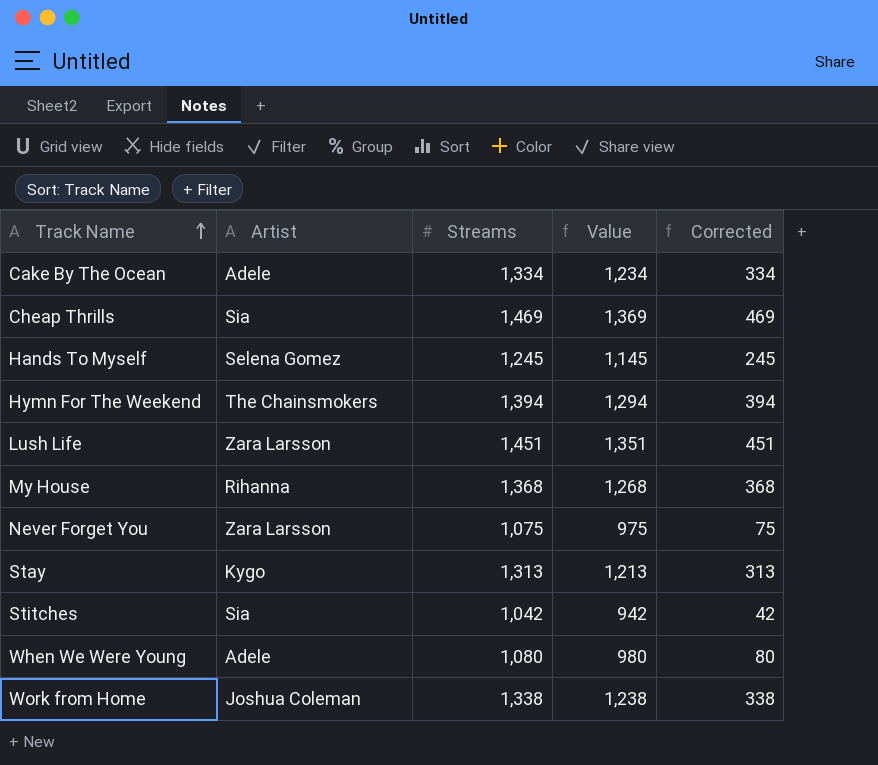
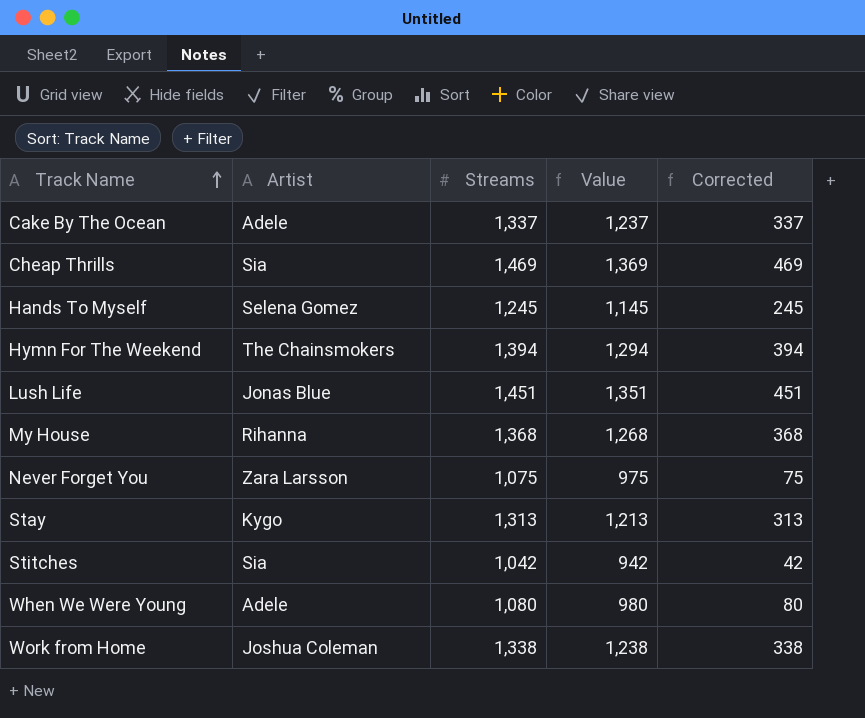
Cake By The Ocean | Streams: 1,334 -> 1,337
Cake By The Ocean | Value: 1,234 -> 1,237
Cake By The Ocean | Corrected: 334 -> 337
Lush Life | Artist: Zara Larsson -> Jonas Blue

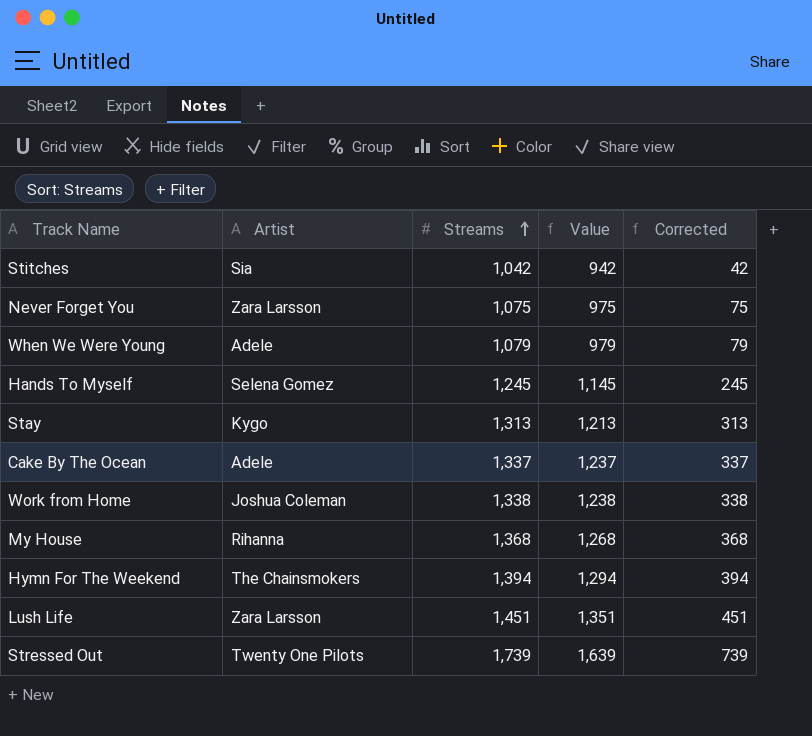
row order: Track Name ascending -> Streams ascending
row Cheap Thrills: Sia | 1,469 | 1,369 | 469 -> none
When We Were Young | Streams: 1,080 -> 1,079
When We Were Young | Value: 980 -> 979
When We Were Young | Corrected: 80 -> 79
Lush Life | Artist: Jonas Blue -> Zara Larsson
row Stressed Out: none -> Twenty One Pilots | 1,739 | 1,639 | 739

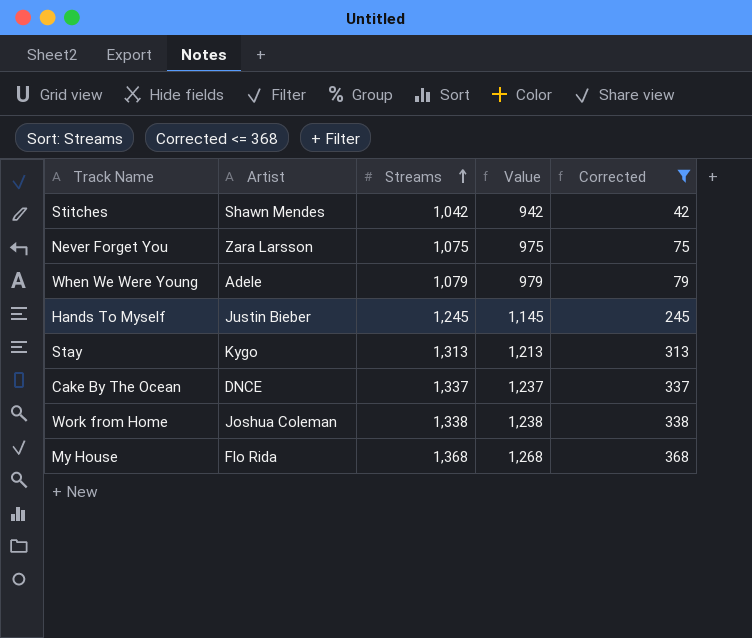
filter: none -> Corrected <= 368
Stitches | Artist: Sia -> Shawn Mendes
Hands To Myself | Artist: Selena Gomez -> Justin Bieber
Cake By The Ocean | Artist: Adele -> DNCE
My House | Artist: Rihanna -> Flo Rida

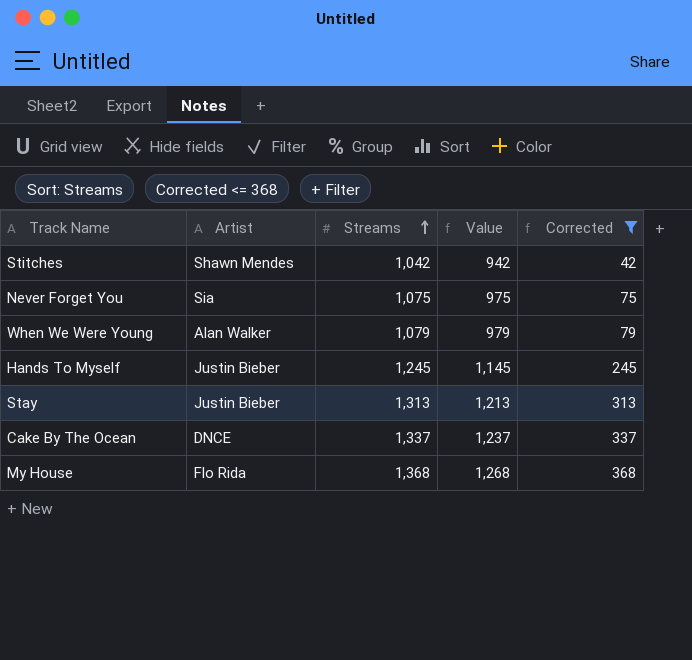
row Work from Home: Joshua Coleman | 1,338 | 1,238 | 338 -> none
Never Forget You | Artist: Zara Larsson -> Sia
When We Were Young | Artist: Adele -> Alan Walker
Stay | Artist: Kygo -> Justin Bieber

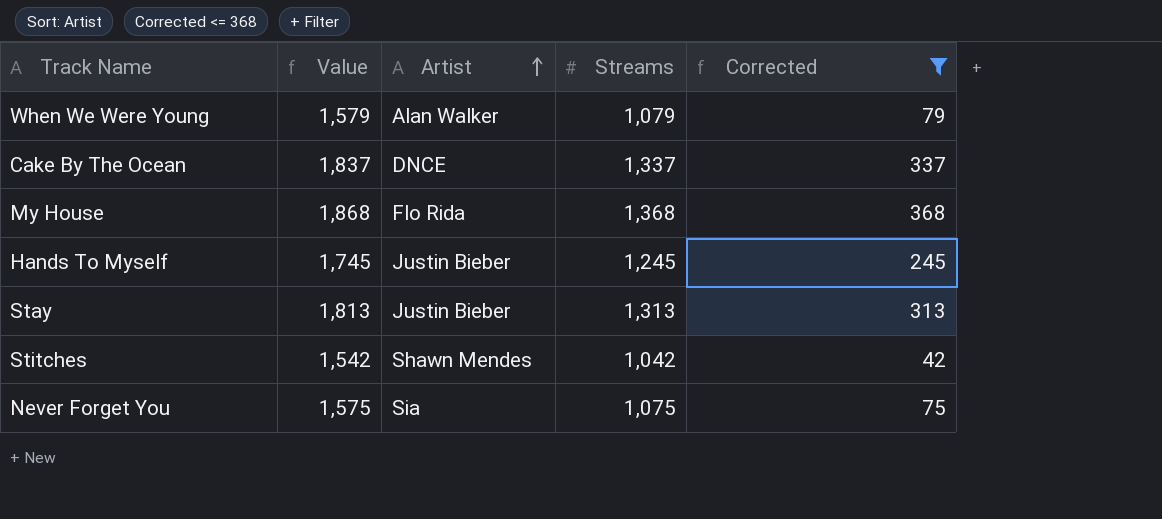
row order: Streams ascending -> Artist ascending
column Value | formula: [Streams] - 100 -> [Streams] + 500
column Value | position: 4 -> 2

